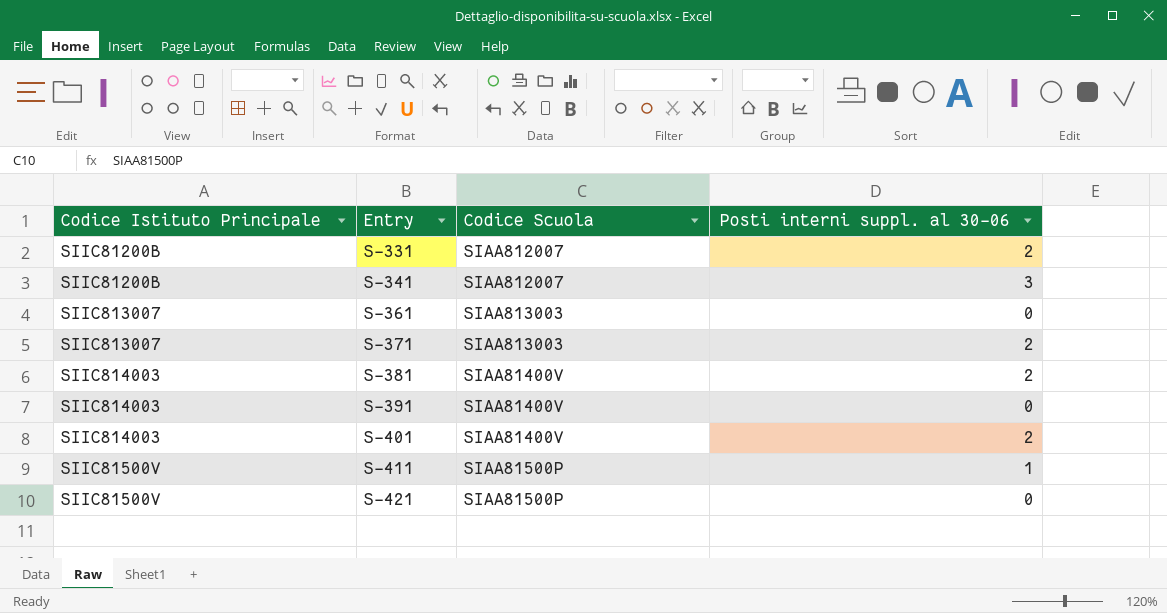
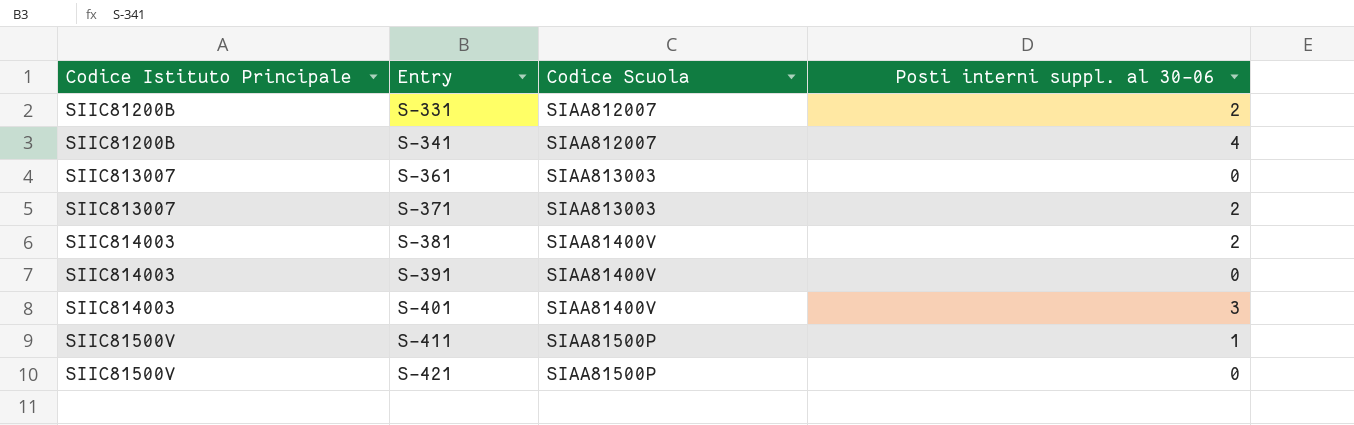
S-341 | Posti interni suppl. al 30-06: 3 -> 4
S-401 | Posti interni suppl. al 30-06: 2 -> 3

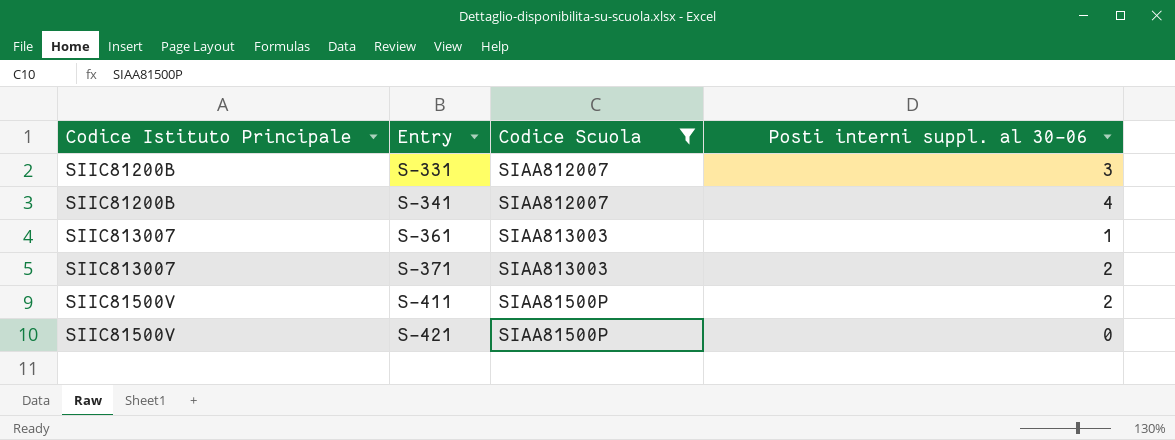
filter: none -> Codice Scuola != SIAA81400V
S-331 | Posti interni suppl. al 30-06: 2 -> 3
S-361 | Posti interni suppl. al 30-06: 0 -> 1
S-411 | Posti interni suppl. al 30-06: 1 -> 2

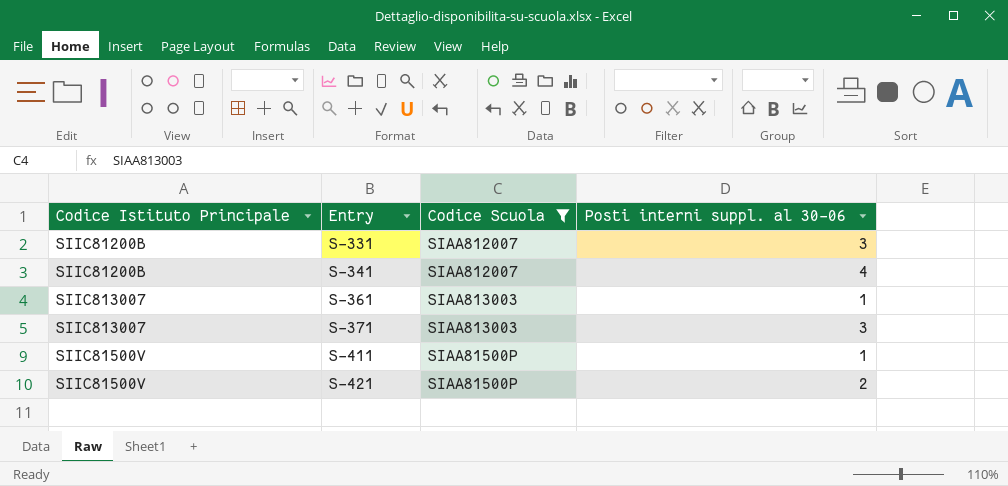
S-371 | Posti interni suppl. al 30-06: 2 -> 3
S-411 | Posti interni suppl. al 30-06: 2 -> 1
S-421 | Posti interni suppl. al 30-06: 0 -> 2

